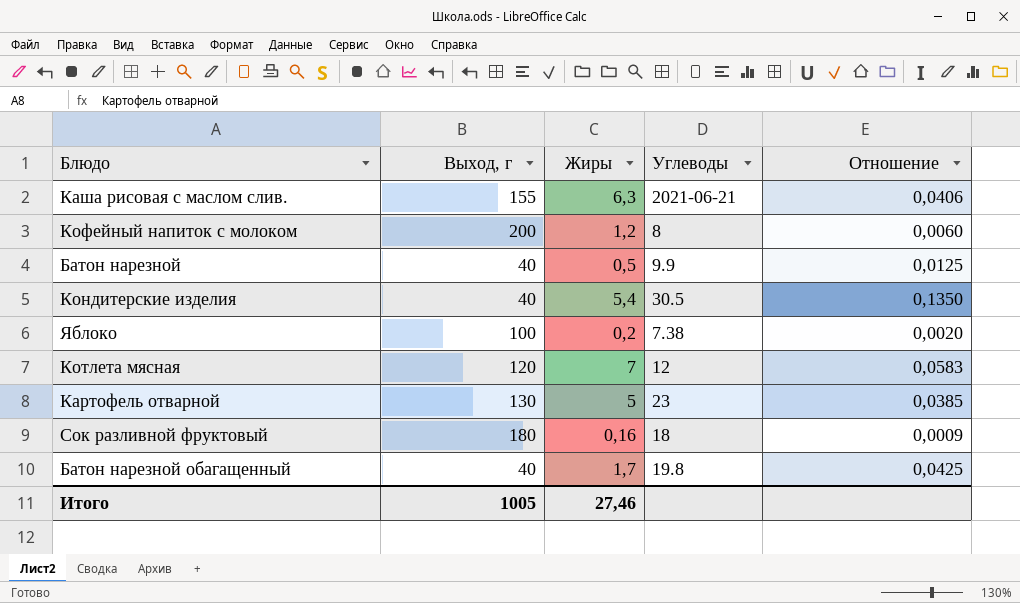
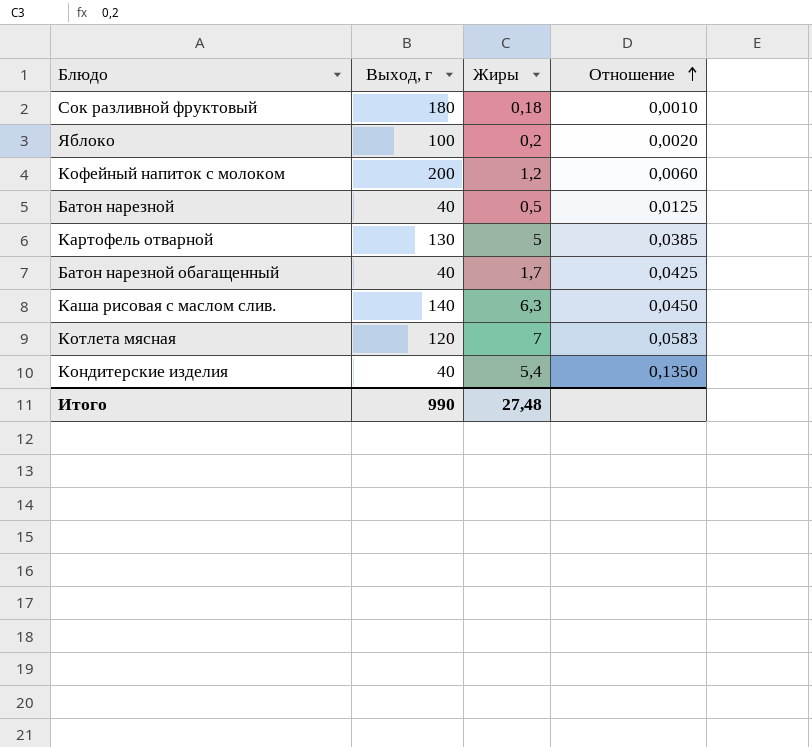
row order: none -> Отношение ascending
column Углеводы | position: 4 -> none
Сок разливной фруктовый | Жиры: 0,16 -> 0,18
Сок разливной фруктовый | Отношение: 0,0009 -> 0,0010
Каша рисовая с маслом слив. | Выход, г: 155 -> 140
Каша рисовая с маслом слив. | Отношение: 0,0406 -> 0,0450
Итого | Выход, г: 1005 -> 990
Итого | Жиры: 27,46 -> 27,48

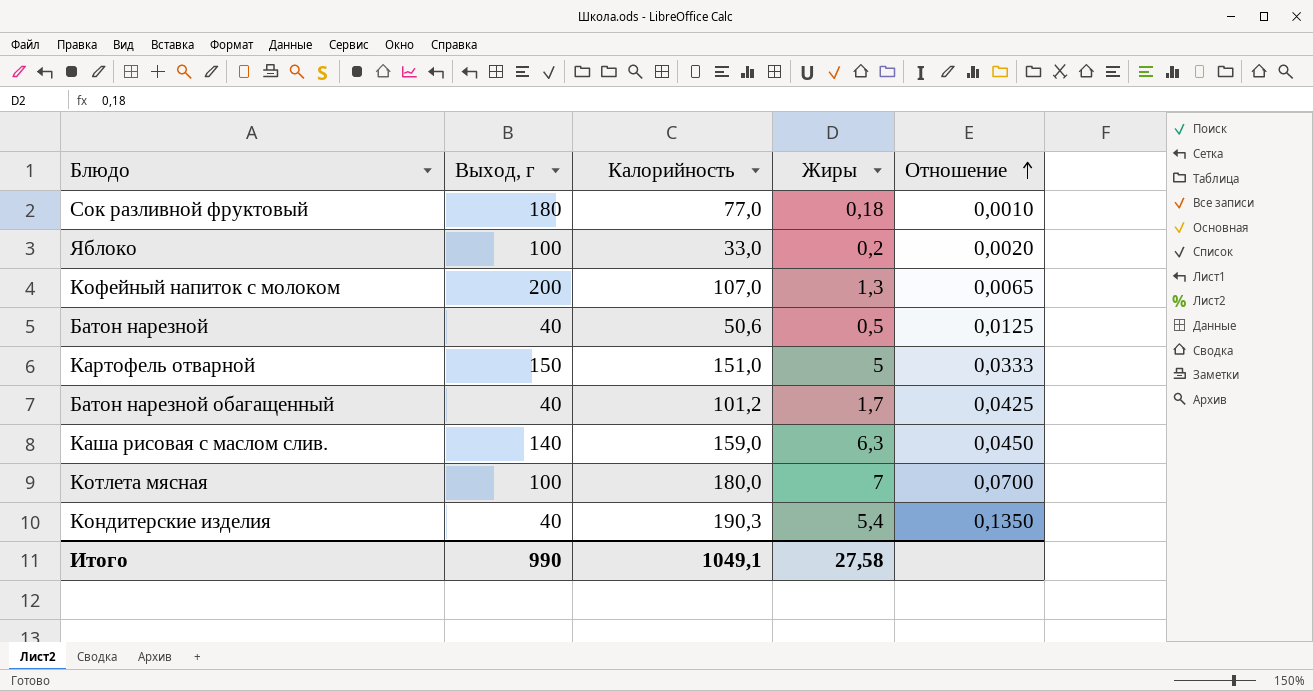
column Калорийность | position: none -> 3
Кофейный напиток с молоком | Жиры: 1,2 -> 1,3
Кофейный напиток с молоком | Отношение: 0,0060 -> 0,0065
Картофель отварной | Выход, г: 130 -> 150
Картофель отварной | Отношение: 0,0385 -> 0,0333
Котлета мясная | Выход, г: 120 -> 100
Котлета мясная | Отношение: 0,0583 -> 0,0700
Итого | Жиры: 27,48 -> 27,58

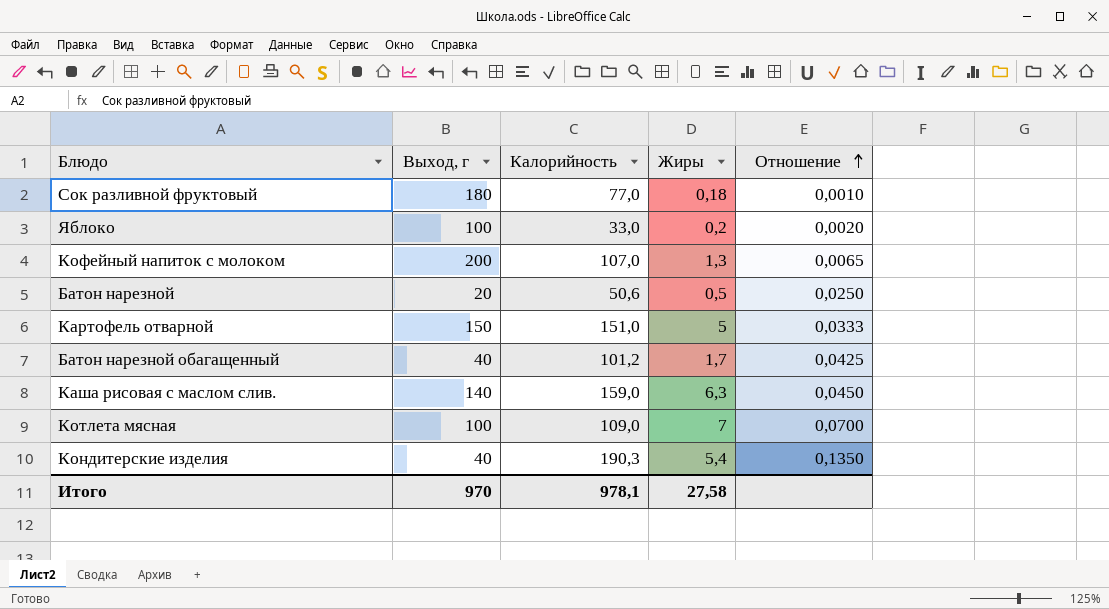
Батон нарезной | Выход, г: 40 -> 20
Батон нарезной | Отношение: 0,0125 -> 0,0250
Котлета мясная | Калорийность: 180,0 -> 109,0
Итого | Выход, г: 990 -> 970
Итого | Калорийность: 1049,1 -> 978,1

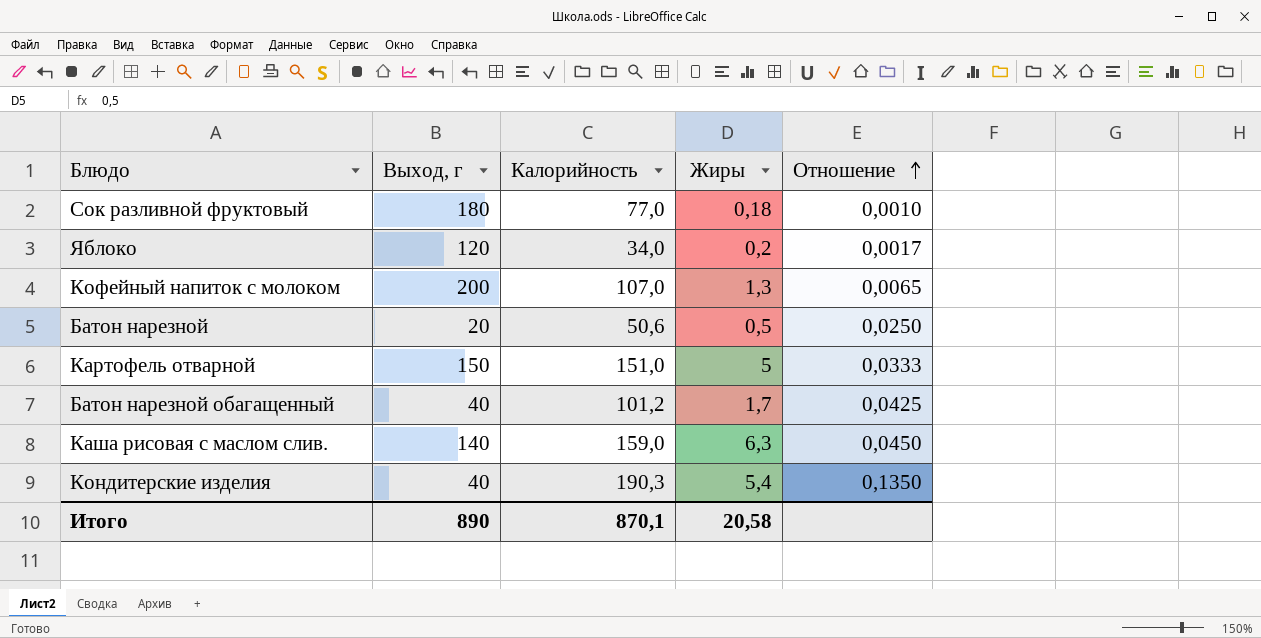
row Котлета мясная: 100 | 109,0 | 7 | 0,0700 -> none
Яблоко | Выход, г: 100 -> 120
Яблоко | Калорийность: 33,0 -> 34,0
Яблоко | Отношение: 0,0020 -> 0,0017
Итого | Выход, г: 970 -> 890
Итого | Калорийность: 978,1 -> 870,1
Итого | Жиры: 27,58 -> 20,58

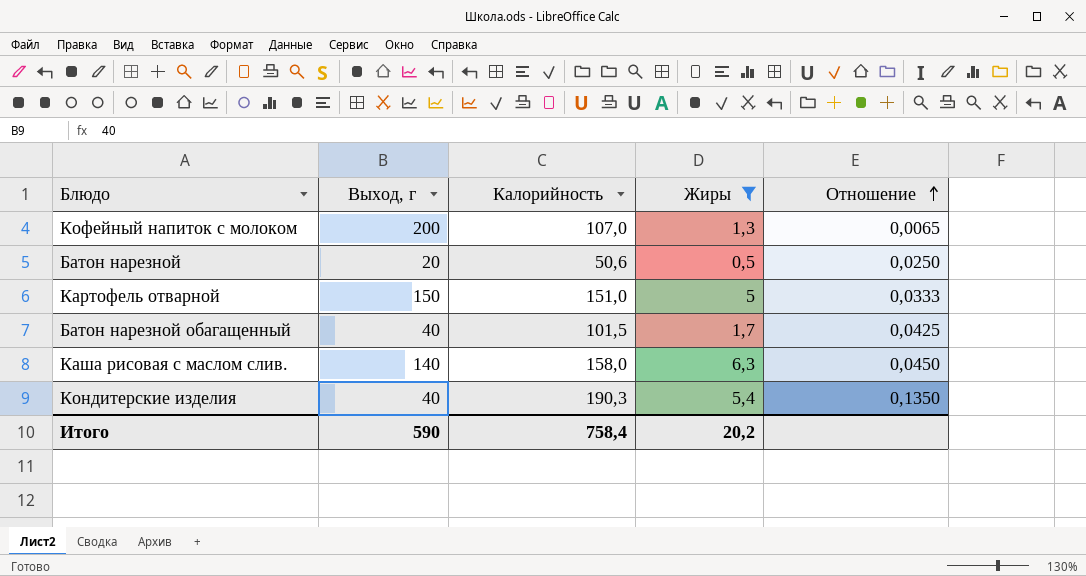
filter: none -> Жиры >= 0,5
Батон нарезной обагащенный | Калорийность: 101,2 -> 101,5
Каша рисовая с маслом слив. | Калорийность: 159,0 -> 158,0
Итого | Выход, г: 890 -> 590
Итого | Калорийность: 870,1 -> 758,4
Итого | Жиры: 20,58 -> 20,2

